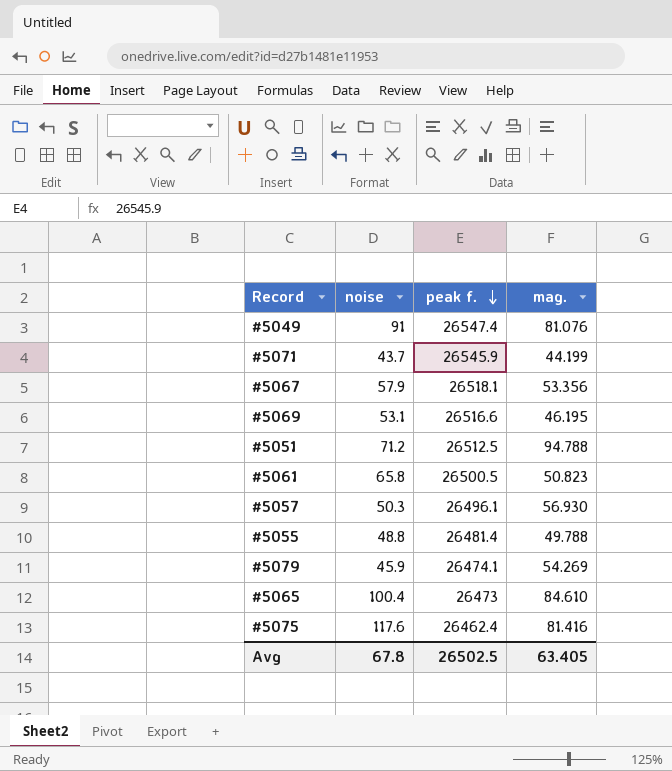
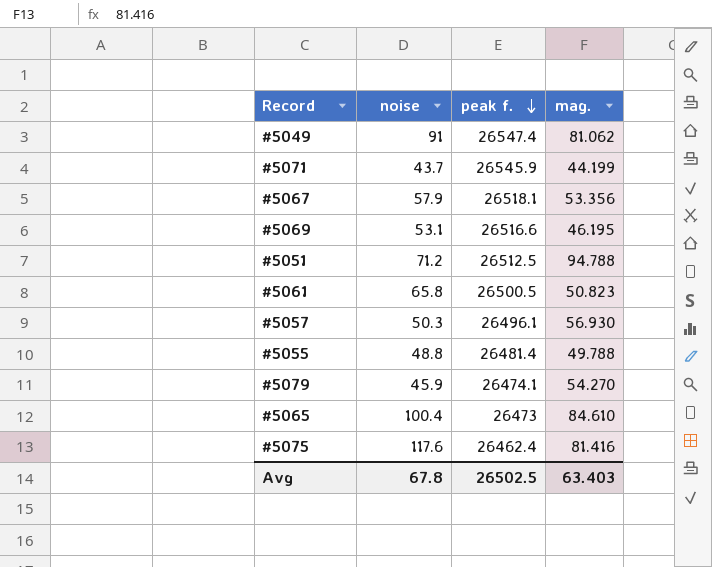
#5049 | mag.: 81.076 -> 81.062
#5079 | mag.: 54.269 -> 54.270
Avg | mag.: 63.405 -> 63.403

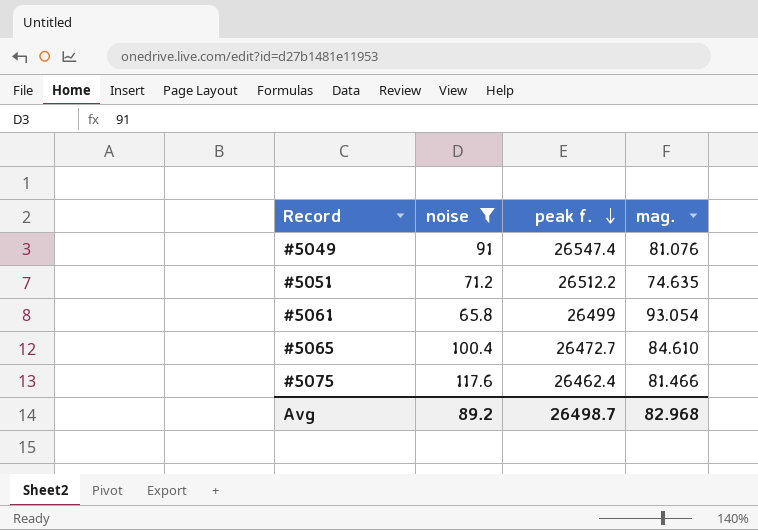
filter: none -> noise >= 65.8
#5049 | mag.: 81.062 -> 81.076
#5051 | peak f.: 26512.5 -> 26512.2
#5051 | mag.: 94.788 -> 74.635
#5061 | peak f.: 26500.5 -> 26499
#5061 | mag.: 50.823 -> 93.054
#5065 | peak f.: 26473 -> 26472.7
#5075 | mag.: 81.416 -> 81.466
Avg | noise: 67.8 -> 89.2
Avg | peak f.: 26502.5 -> 26498.7
Avg | mag.: 63.403 -> 82.968

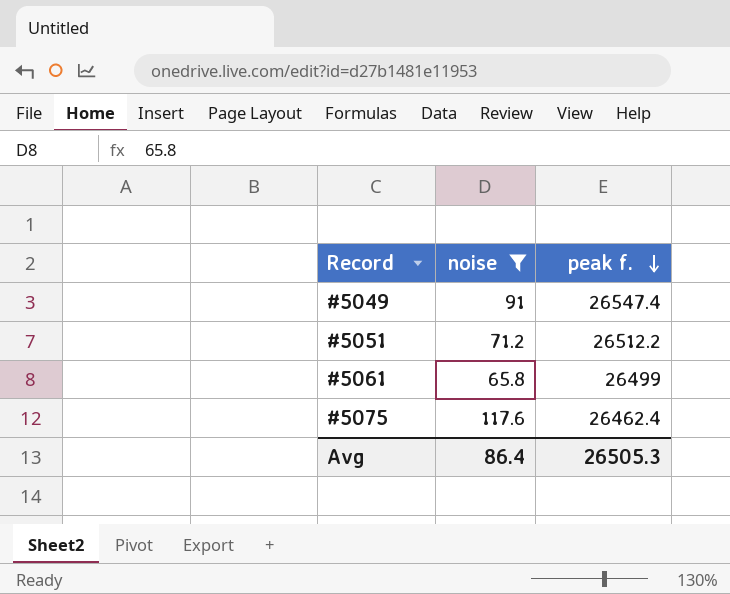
column mag. | position: 4 -> none
row #5065: 100.4 | 26472.7 | 84.610 -> none
Avg | noise: 89.2 -> 86.4
Avg | peak f.: 26498.7 -> 26505.3

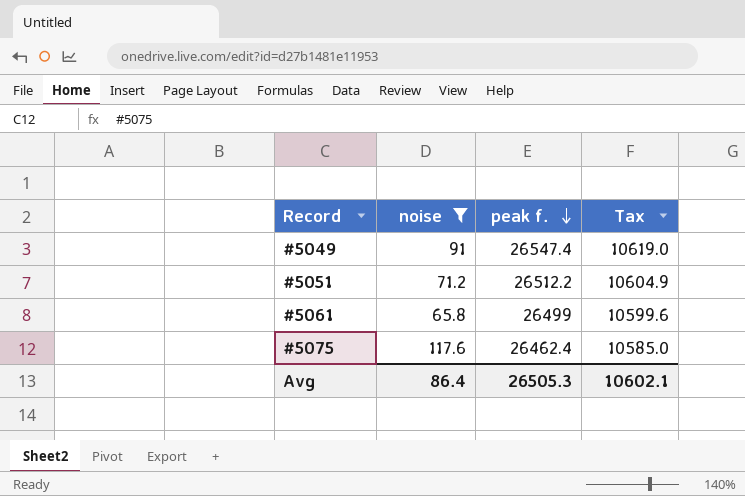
column Tax | formula: none -> [peak f.] * 0.4

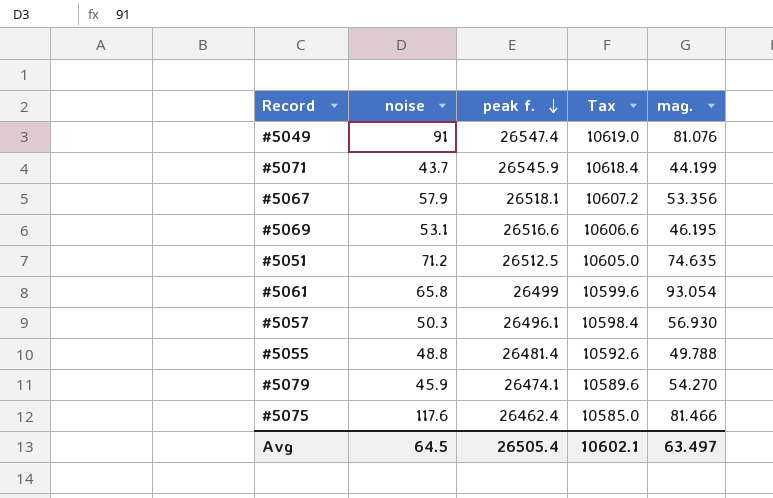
filter: noise >= 65.8 -> none
column mag. | position: none -> 5
#5051 | peak f.: 26512.2 -> 26512.5
#5051 | Tax: 10604.9 -> 10605.0
Avg | noise: 86.4 -> 64.5
Avg | peak f.: 26505.3 -> 26505.4

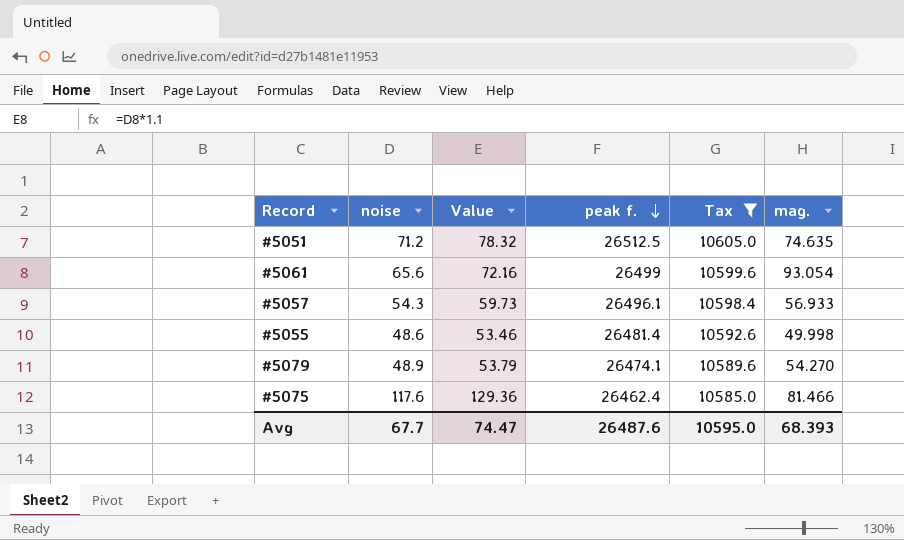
filter: none -> Tax <= 10605.0
column Value | formula: none -> [noise] * 1.1
#5061 | noise: 65.8 -> 65.6
#5057 | noise: 50.3 -> 54.3
#5057 | mag.: 56.930 -> 56.933
#5055 | noise: 48.8 -> 48.6
#5055 | mag.: 49.788 -> 49.998
#5079 | noise: 45.9 -> 48.9
Avg | noise: 64.5 -> 67.7
Avg | peak f.: 26505.4 -> 26487.6
Avg | Tax: 10602.1 -> 10595.0
Avg | mag.: 63.497 -> 68.393

